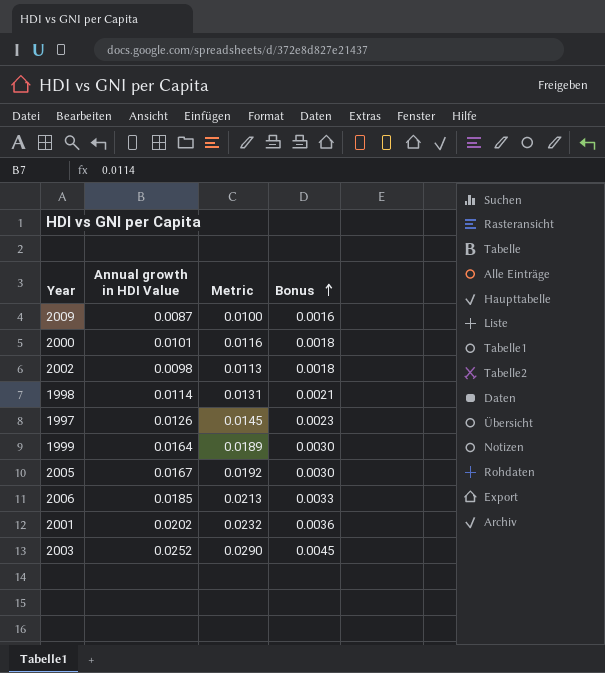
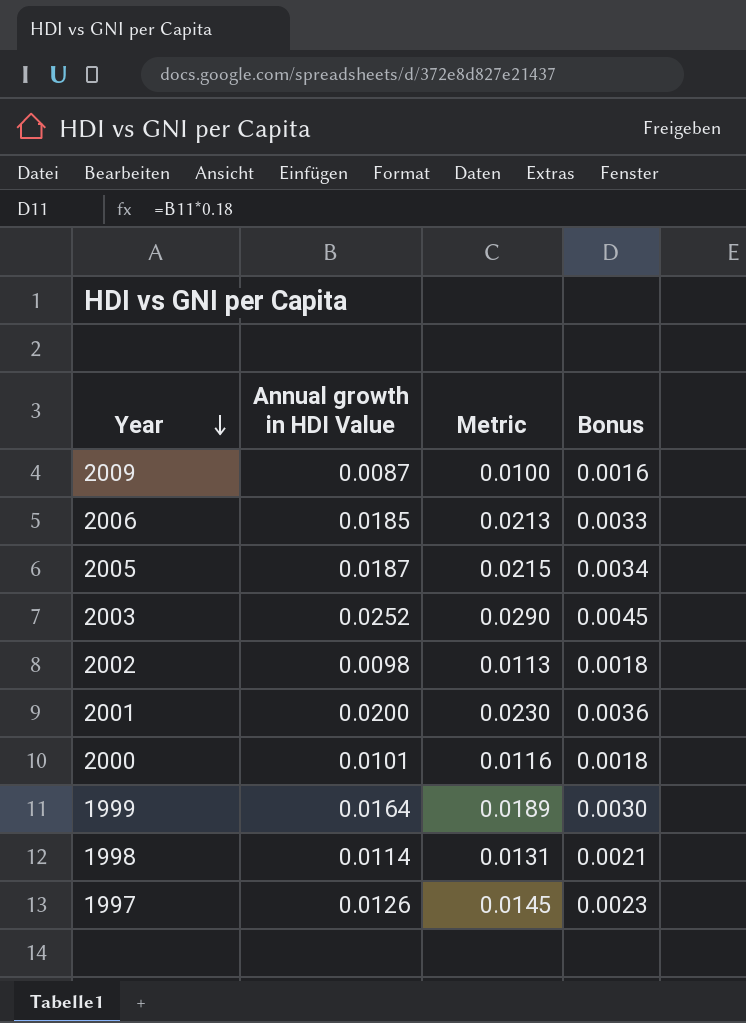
row order: Bonus ascending -> Year descending
2005 | Annual growth in HDI Value: 0.0167 -> 0.0187
2005 | Metric: 0.0192 -> 0.0215
2005 | Bonus: 0.0030 -> 0.0034
2001 | Annual growth in HDI Value: 0.0202 -> 0.0200
2001 | Metric: 0.0232 -> 0.0230

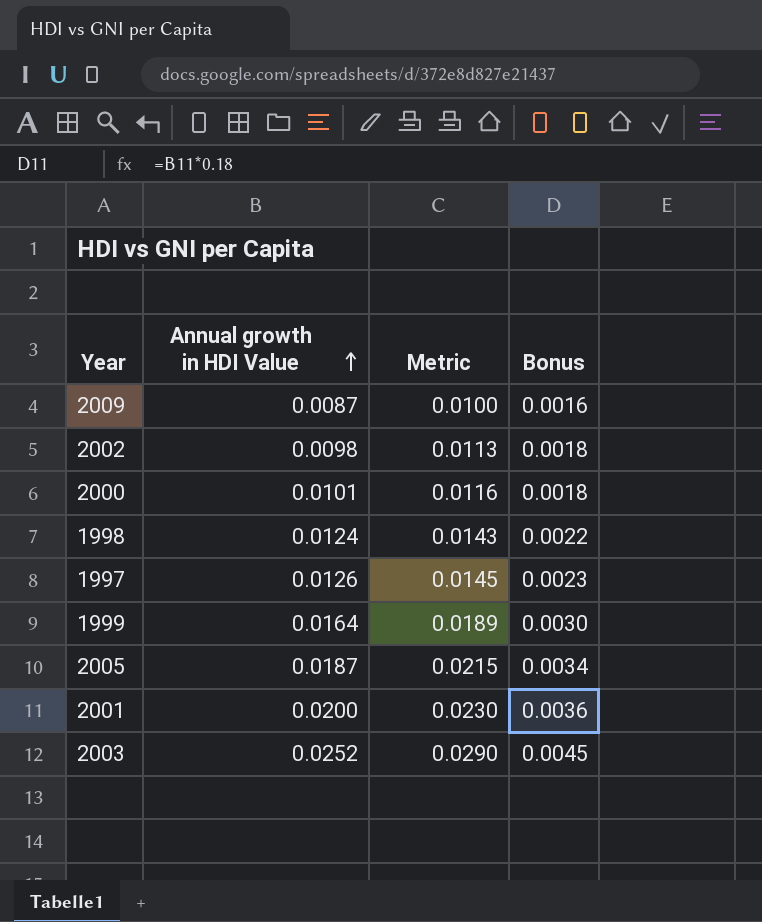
row order: Year descending -> Annual growth in HDI Value ascending
row 2006: 0.0185 | 0.0213 | 0.0033 -> none
1998 | Annual growth in HDI Value: 0.0114 -> 0.0124
1998 | Metric: 0.0131 -> 0.0143
1998 | Bonus: 0.0021 -> 0.0022

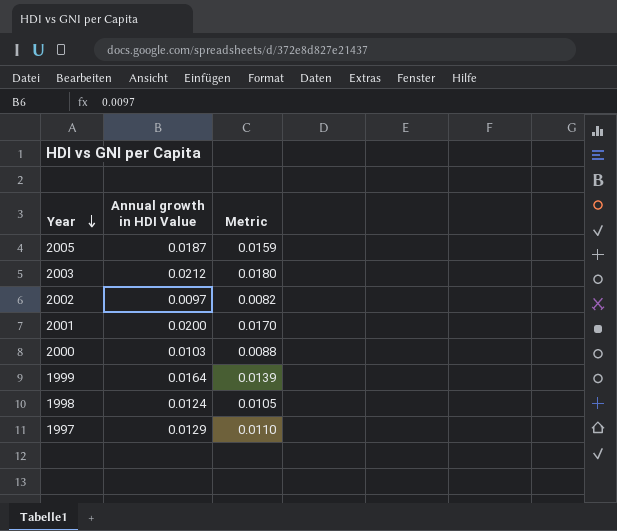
row order: Annual growth in HDI Value ascending -> Year descending
column Bonus | formula: [Annual growth in HDI Value] * 0.18 -> none
column Metric | formula: [Annual growth in HDI Value] * 1.15 -> [Annual growth in HDI Value] * 0.85
row 2009: 0.0087 | 0.0100 | 0.0016 -> none
2003 | Annual growth in HDI Value: 0.0252 -> 0.0212
2002 | Annual growth in HDI Value: 0.0098 -> 0.0097
2000 | Annual growth in HDI Value: 0.0101 -> 0.0103
1997 | Annual growth in HDI Value: 0.0126 -> 0.0129

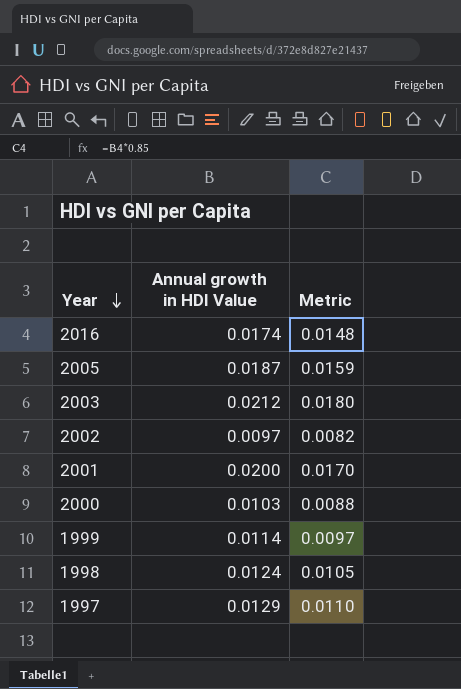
row 2016: none -> 0.0174 | 0.0148
1999 | Annual growth in HDI Value: 0.0164 -> 0.0114
1999 | Metric: 0.0139 -> 0.0097

